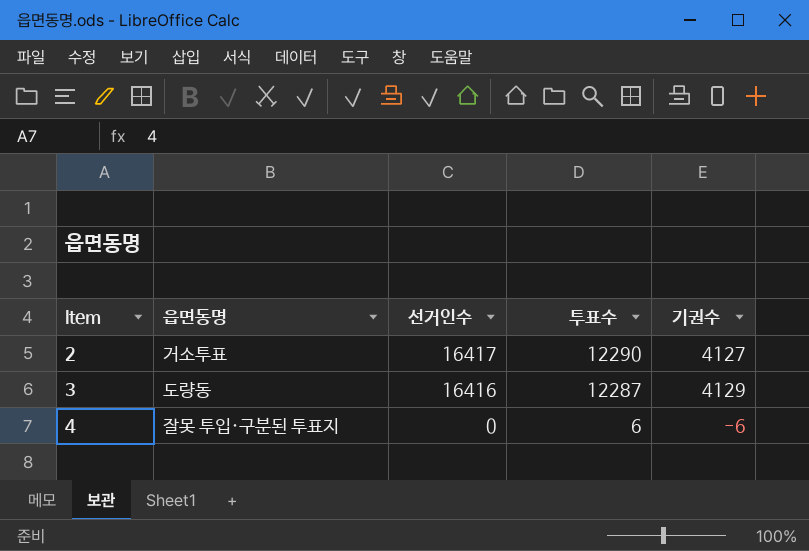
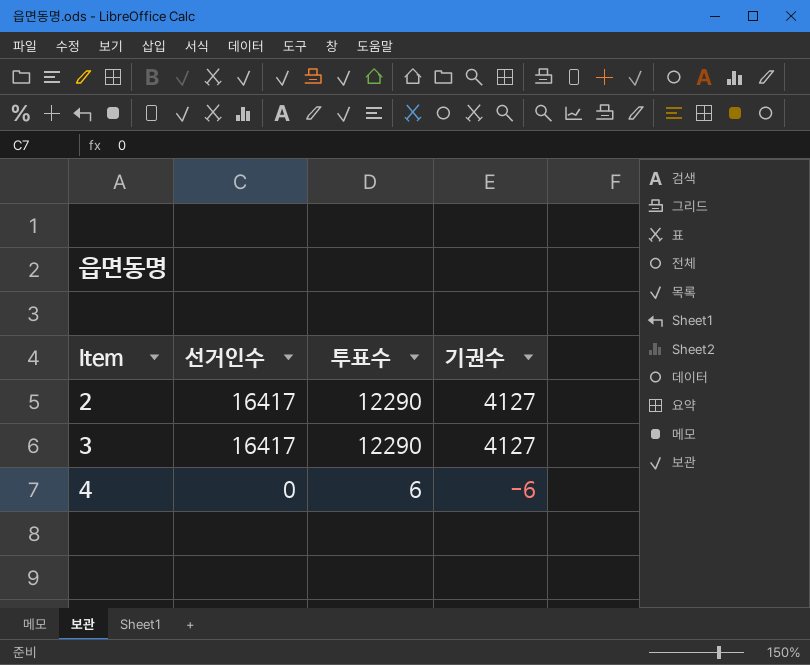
column 읍면동명 | position: 2 -> none
3 | 선거인수: 16416 -> 16417
3 | 투표수: 12287 -> 12290
3 | 기권수: 4129 -> 4127

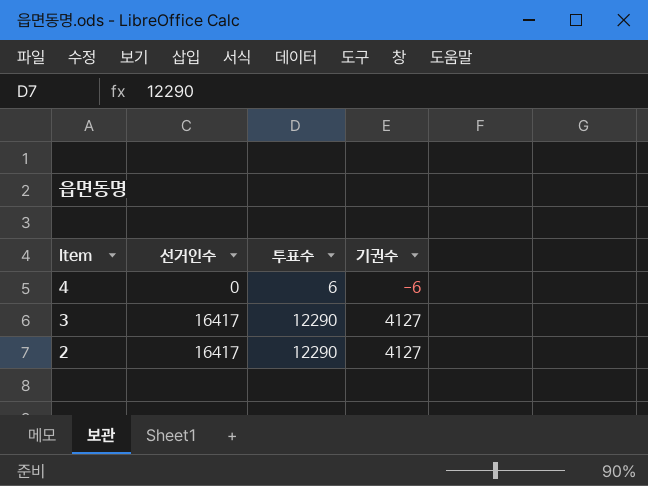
row order: Item ascending -> Item descending

